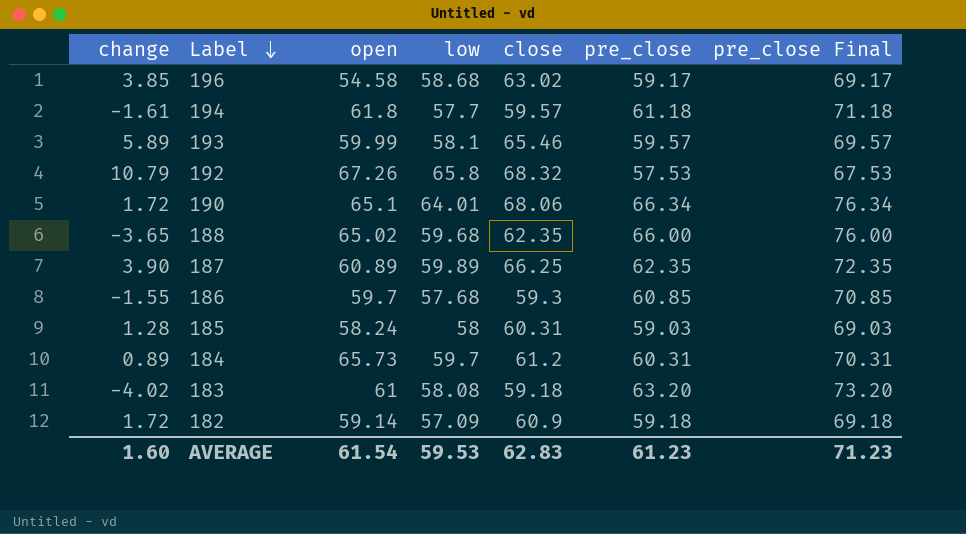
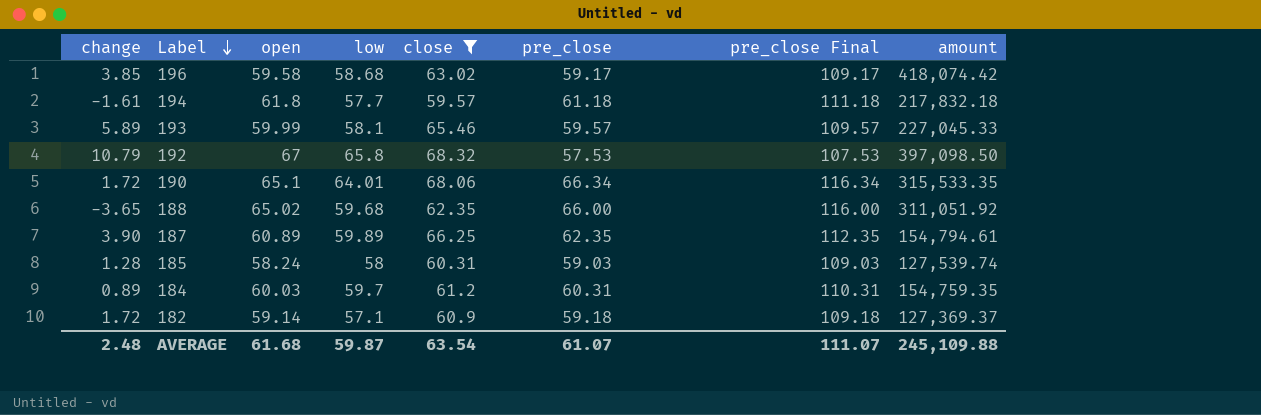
filter: none -> close >= 59.57
column pre_close Final | formula: [pre_close] + 10 -> [pre_close] + 50
column amount | position: none -> 8
196 | open: 54.58 -> 59.58
192 | open: 67.26 -> 67
184 | open: 65.73 -> 60.03
182 | low: 57.09 -> 57.1
AVERAGE | change: 1.60 -> 2.48
AVERAGE | open: 61.54 -> 61.68
AVERAGE | low: 59.53 -> 59.87
AVERAGE | close: 62.83 -> 63.54
AVERAGE | pre_close: 61.23 -> 61.07
AVERAGE | pre_close Final: 71.23 -> 111.07

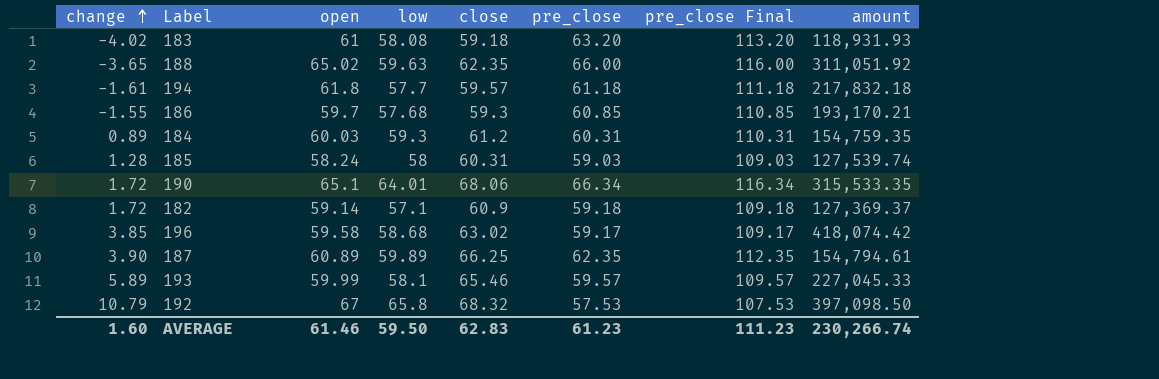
filter: close >= 59.57 -> none
row order: Label descending -> change ascending
188 | low: 59.68 -> 59.63
184 | low: 59.7 -> 59.3
AVERAGE | change: 2.48 -> 1.60
AVERAGE | open: 61.68 -> 61.46
AVERAGE | low: 59.87 -> 59.50
AVERAGE | close: 63.54 -> 62.83
AVERAGE | pre_close: 61.07 -> 61.23
AVERAGE | pre_close Final: 111.07 -> 111.23
AVERAGE | amount: 245,109.88 -> 230,266.74

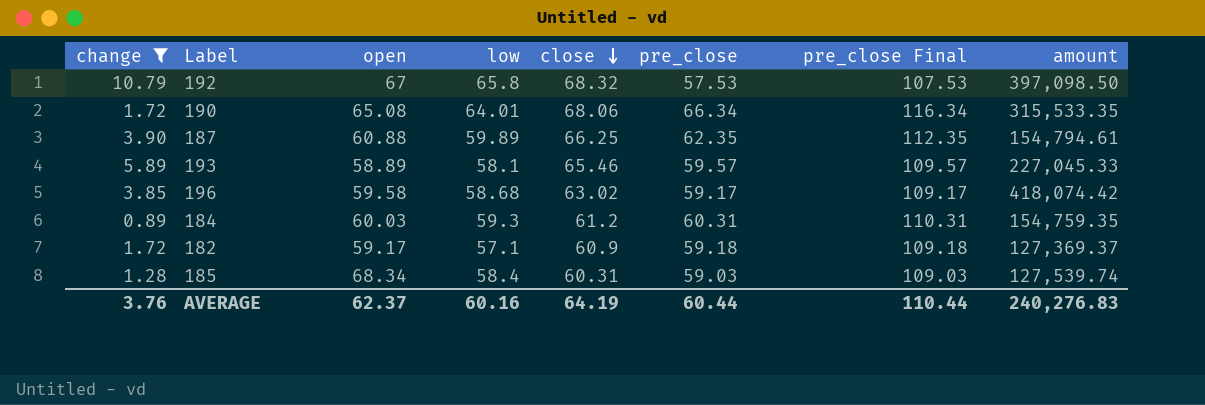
filter: none -> change >= 0.89
row order: change ascending -> close descending
190 | open: 65.1 -> 65.08
187 | open: 60.89 -> 60.88
193 | open: 59.99 -> 58.89
182 | open: 59.14 -> 59.17
185 | open: 58.24 -> 68.34
185 | low: 58 -> 58.4
AVERAGE | change: 1.60 -> 3.76
AVERAGE | open: 61.46 -> 62.37
AVERAGE | low: 59.50 -> 60.16
AVERAGE | close: 62.83 -> 64.19
AVERAGE | pre_close: 61.23 -> 60.44
AVERAGE | pre_close Final: 111.23 -> 110.44
AVERAGE | amount: 230,266.74 -> 240,276.83

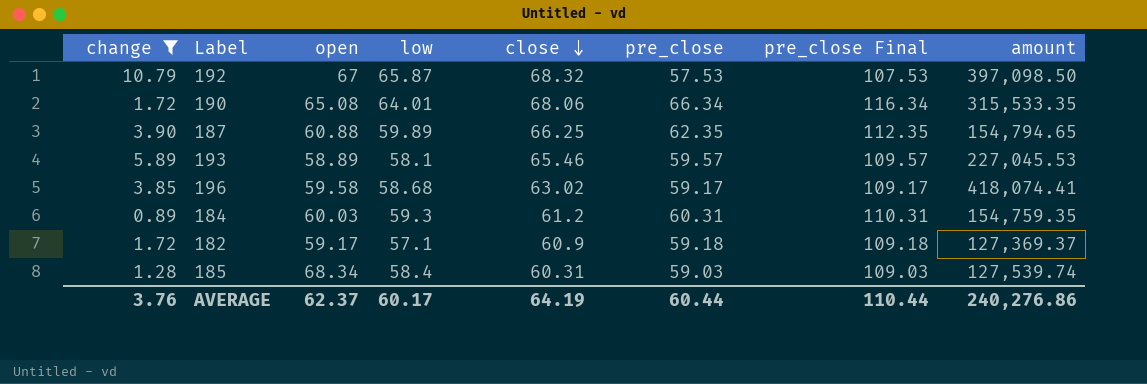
192 | low: 65.8 -> 65.87
187 | amount: 154,794.61 -> 154,794.65
193 | amount: 227,045.33 -> 227,045.53
196 | amount: 418,074.42 -> 418,074.41
AVERAGE | low: 60.16 -> 60.17
AVERAGE | amount: 240,276.83 -> 240,276.86

